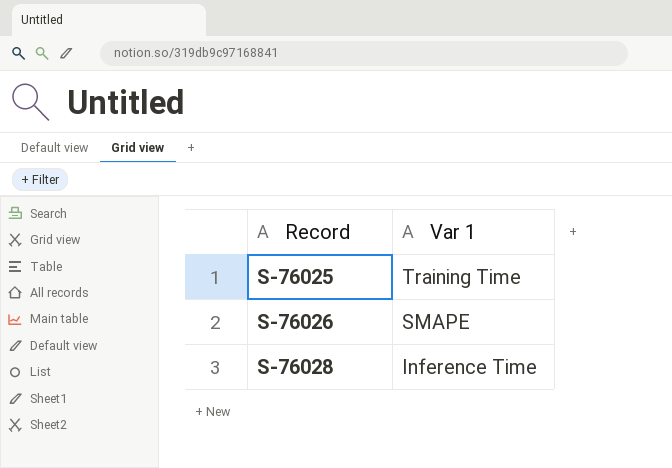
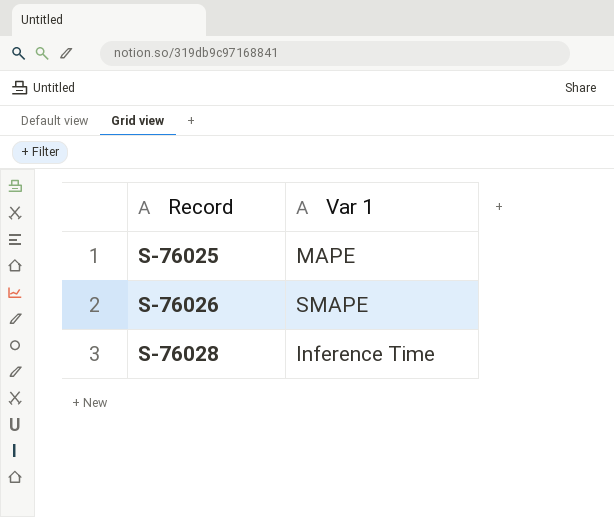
S-76025 | Var 1: Training Time -> MAPE

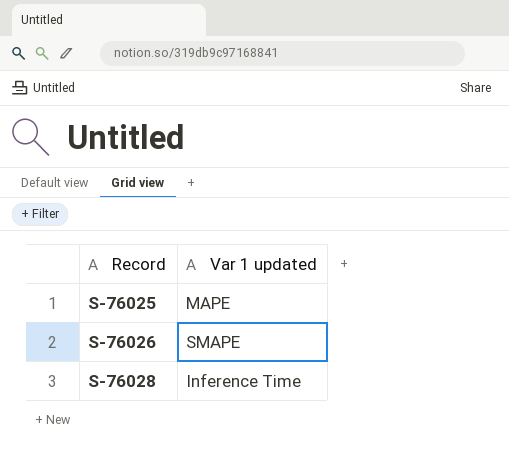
column name: Var 1 -> Var 1 updated

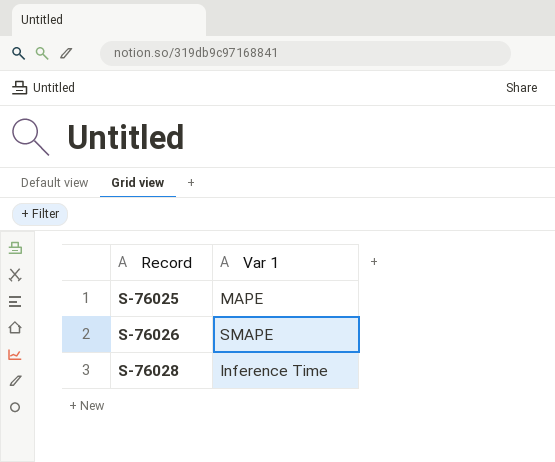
column name: Var 1 updated -> Var 1

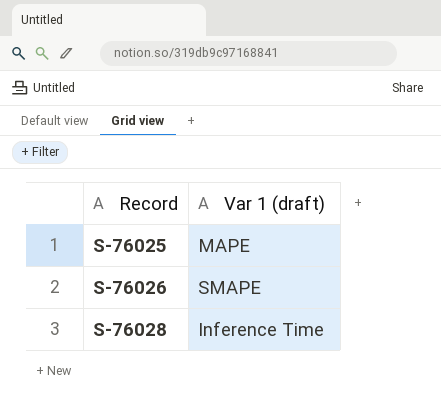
column name: Var 1 -> Var 1 (draft)

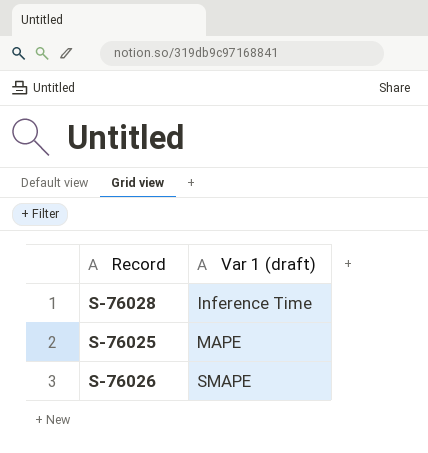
row order: Record ascending -> Var 1 (draft) ascending

